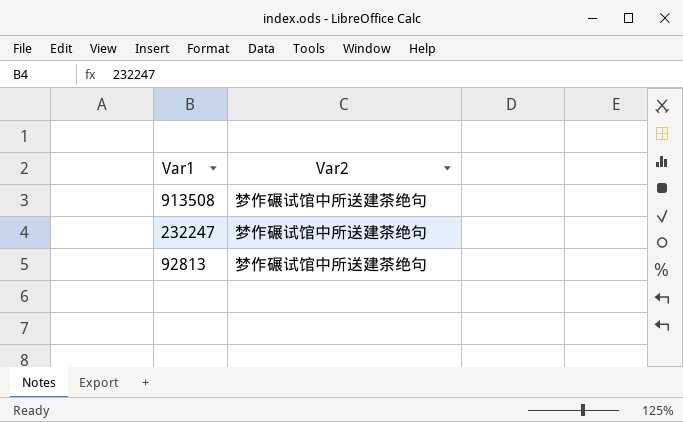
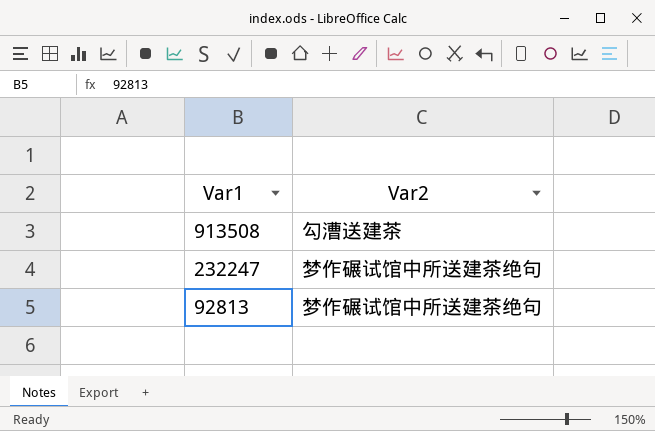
913508 | Var2: 梦作碾试馆中所送建茶绝句 -> 勾漕送建茶

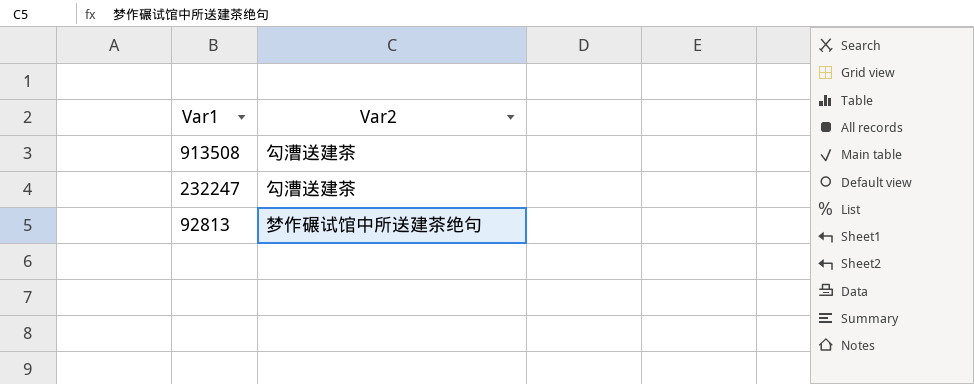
232247 | Var2: 梦作碾试馆中所送建茶绝句 -> 勾漕送建茶

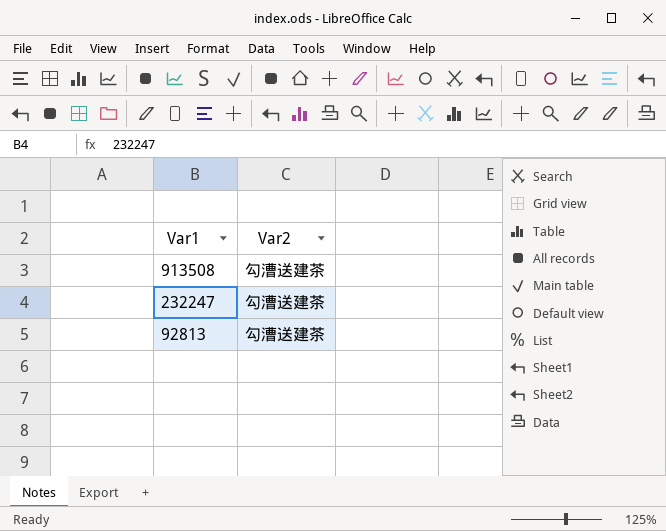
92813 | Var2: 梦作碾试馆中所送建茶绝句 -> 勾漕送建茶

